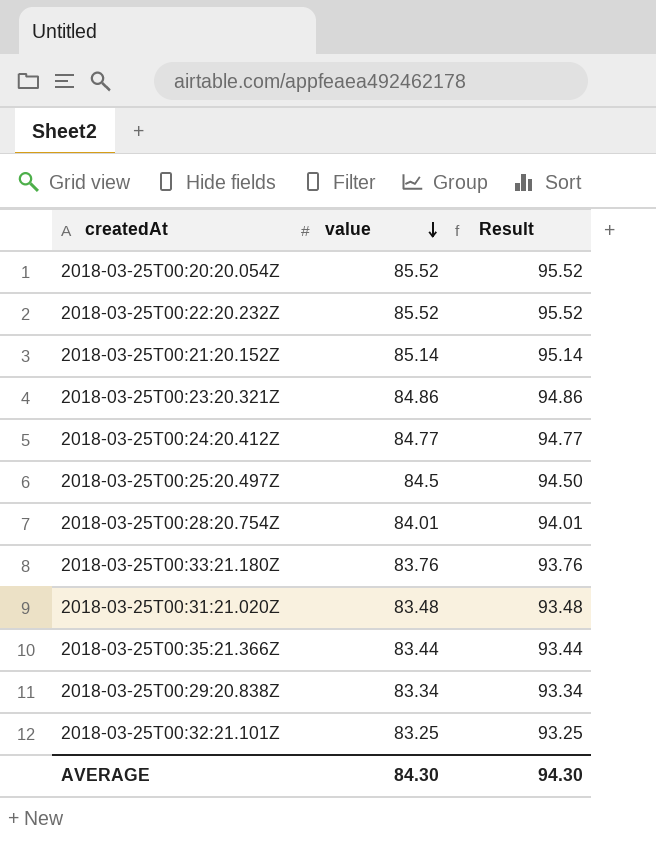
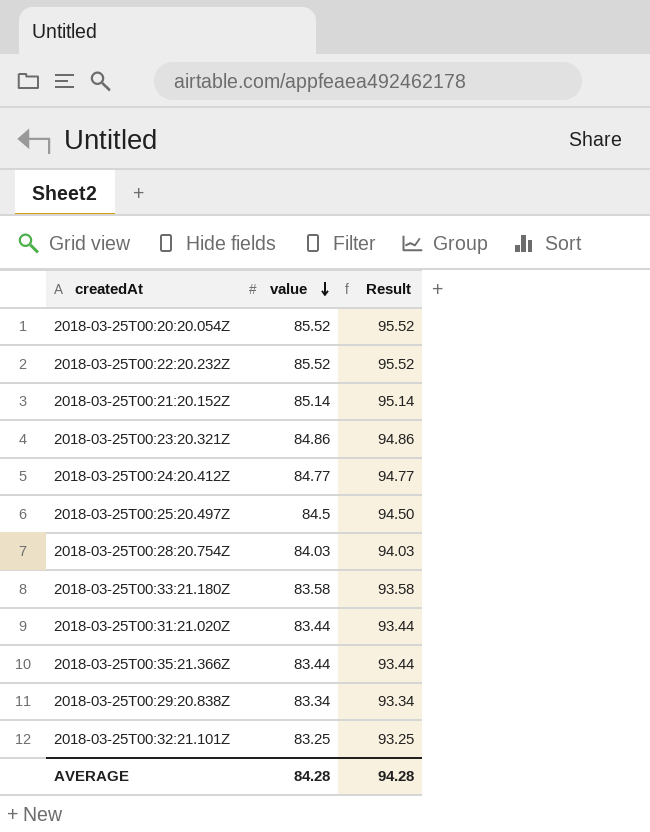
2018-03-25T00:28:20.754Z | value: 84.01 -> 84.03
2018-03-25T00:28:20.754Z | Result: 94.01 -> 94.03
2018-03-25T00:33:21.180Z | value: 83.76 -> 83.58
2018-03-25T00:33:21.180Z | Result: 93.76 -> 93.58
2018-03-25T00:31:21.020Z | value: 83.48 -> 83.44
2018-03-25T00:31:21.020Z | Result: 93.48 -> 93.44
AVERAGE | value: 84.30 -> 84.28
AVERAGE | Result: 94.30 -> 94.28

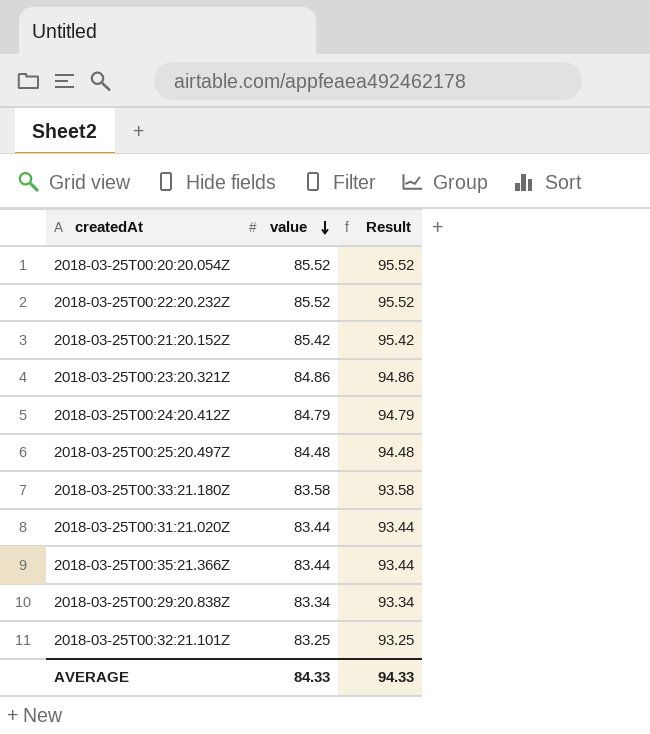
row 2018-03-25T00:28:20.754Z: 84.03 | 94.03 -> none
2018-03-25T00:21:20.152Z | value: 85.14 -> 85.42
2018-03-25T00:21:20.152Z | Result: 95.14 -> 95.42
2018-03-25T00:24:20.412Z | value: 84.77 -> 84.79
2018-03-25T00:24:20.412Z | Result: 94.77 -> 94.79
2018-03-25T00:25:20.497Z | value: 84.5 -> 84.48
2018-03-25T00:25:20.497Z | Result: 94.50 -> 94.48
AVERAGE | value: 84.28 -> 84.33
AVERAGE | Result: 94.28 -> 94.33

